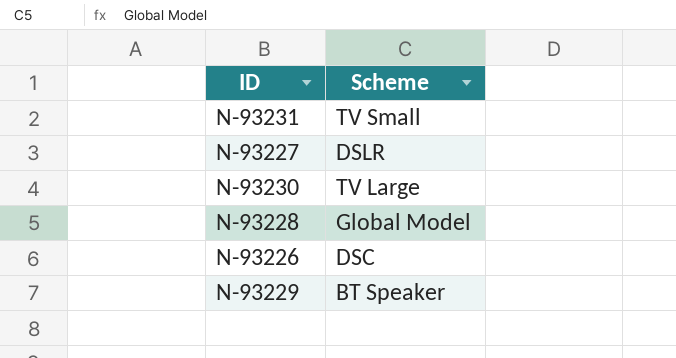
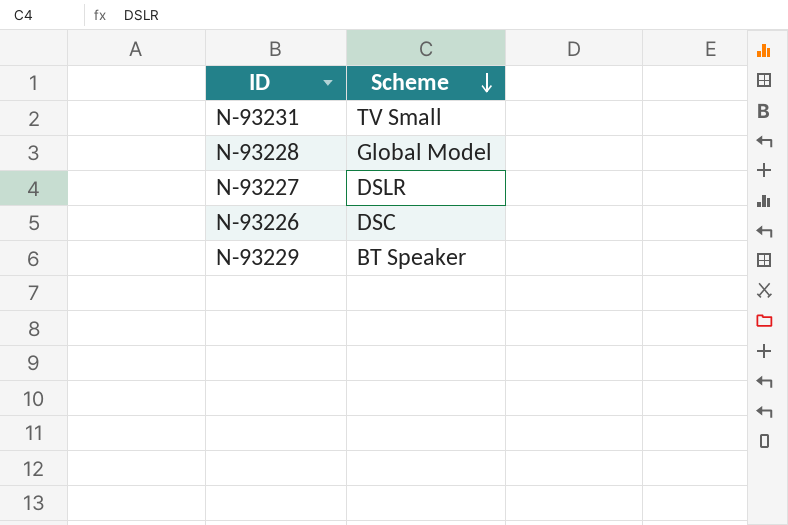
row order: none -> Scheme descending
row N-93230: TV Large -> none

